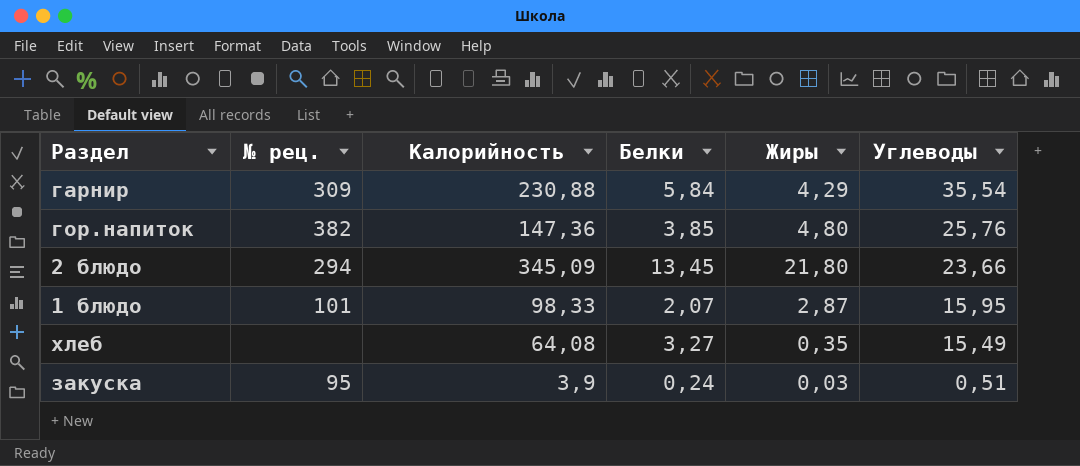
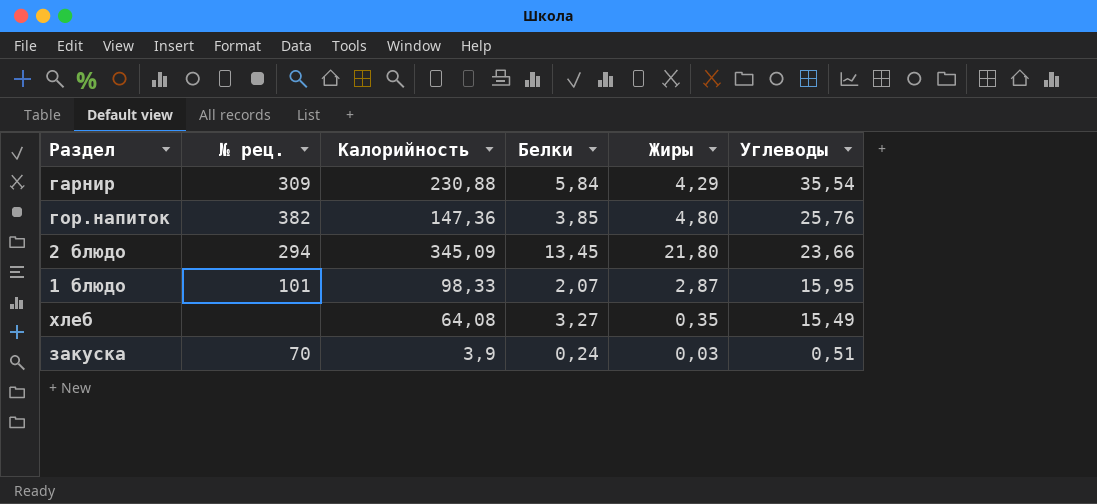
закуска | № рец.: 95 -> 70

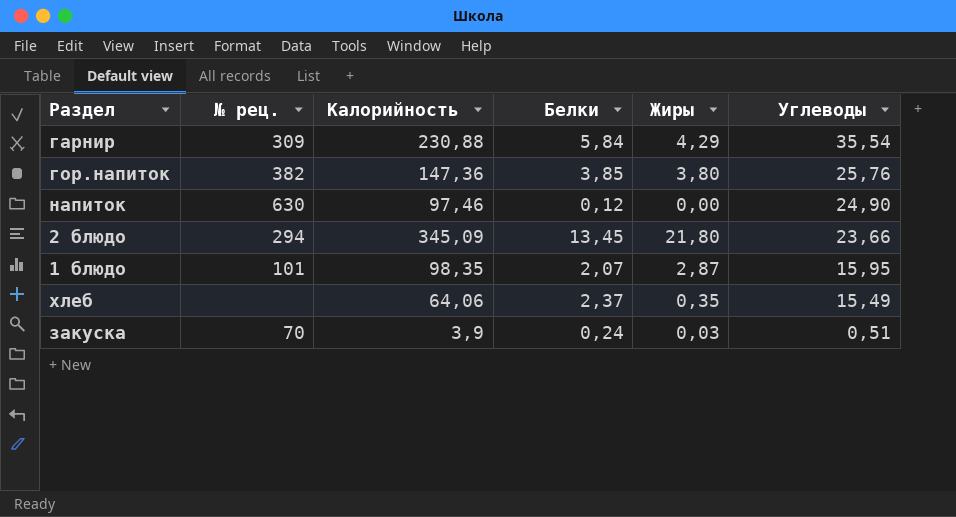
гор.напиток | Жиры: 4,80 -> 3,80
row напиток: none -> 630 | 97,46 | 0,12 | 0,00 | 24,90
1 блюдо | Калорийность: 98,33 -> 98,35
хлеб | Калорийность: 64,08 -> 64,06
хлеб | Белки: 3,27 -> 2,37

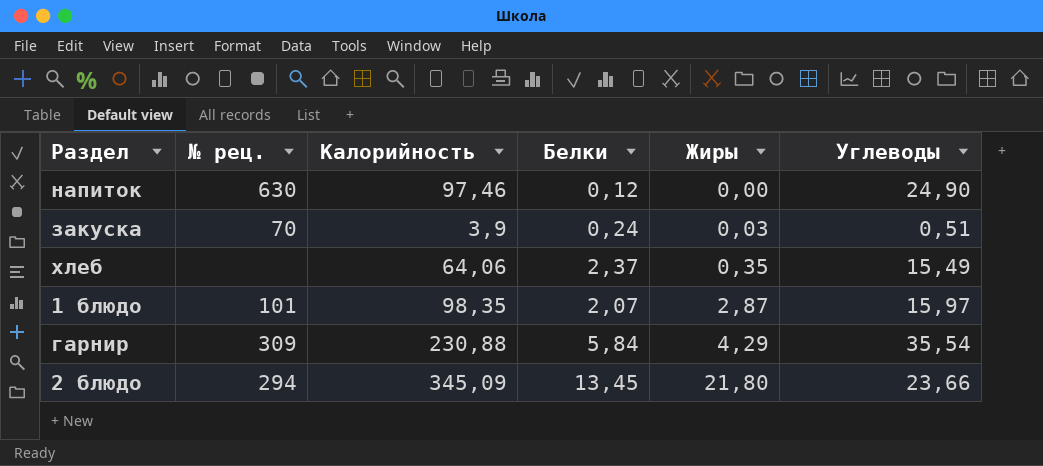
row order: Углеводы descending -> Жиры ascending
row гор.напиток: 382 | 147,36 | 3,85 | 3,80 | 25,76 -> none
1 блюдо | Углеводы: 15,95 -> 15,97

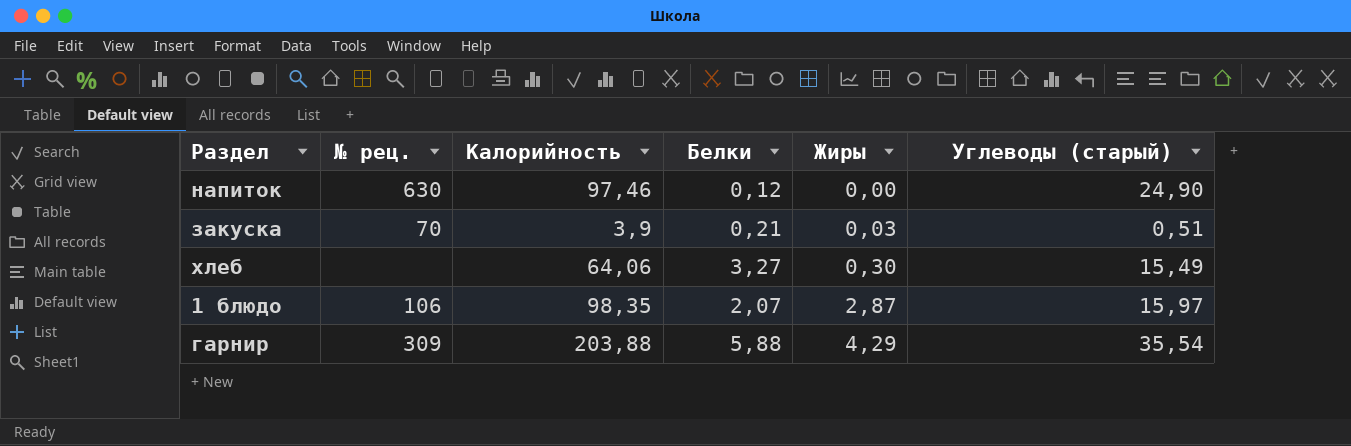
column name: Углеводы -> Углеводы (старый)
row 2 блюдо: 294 | 345,09 | 13,45 | 21,80 | 23,66 -> none
закуска | Белки: 0,24 -> 0,21
хлеб | Белки: 2,37 -> 3,27
хлеб | Жиры: 0,35 -> 0,30
1 блюдо | № рец.: 101 -> 106
гарнир | Калорийность: 230,88 -> 203,88
гарнир | Белки: 5,84 -> 5,88

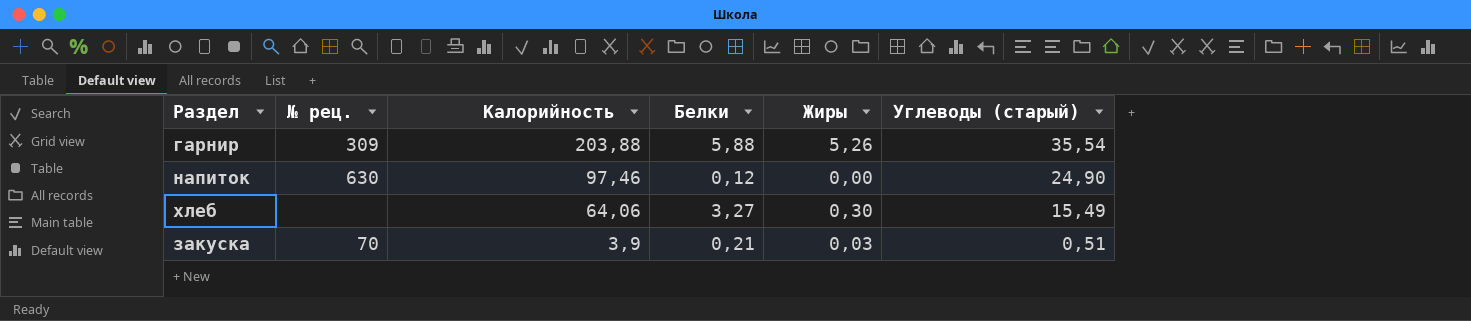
row order: Жиры ascending -> Калорийность descending
row 1 блюдо: 106 | 98,35 | 2,07 | 2,87 | 15,97 -> none
гарнир | Жиры: 4,29 -> 5,26

